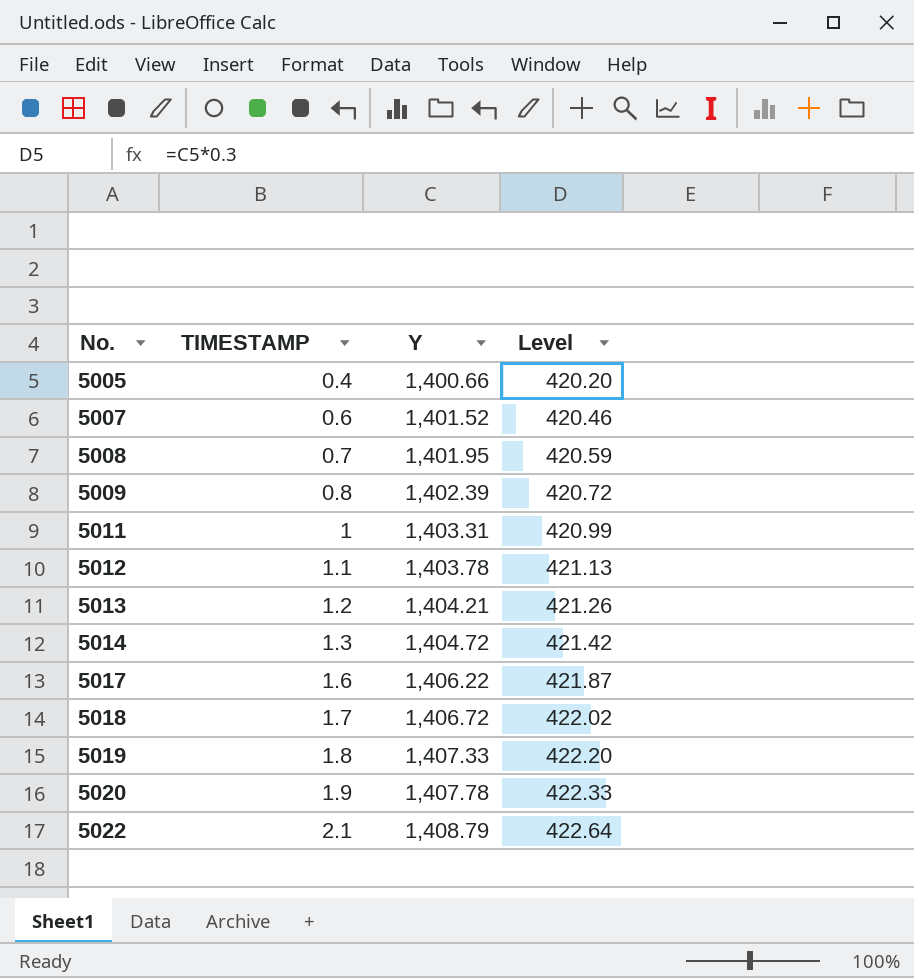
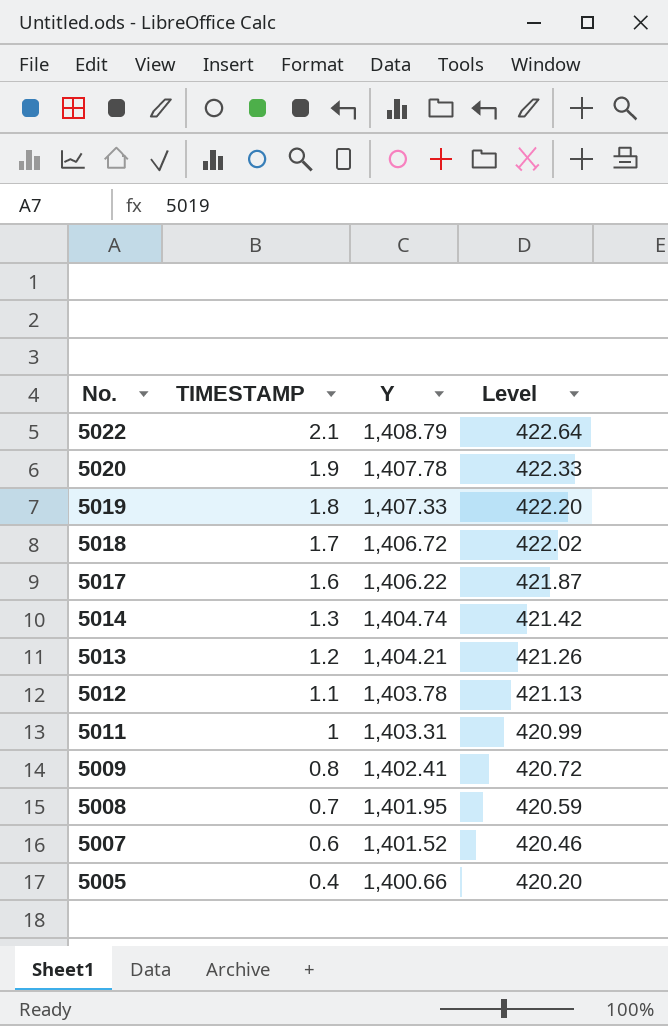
row order: No. ascending -> No. descending
5014 | Y: 1,404.72 -> 1,404.74
5009 | Y: 1,402.39 -> 1,402.41

